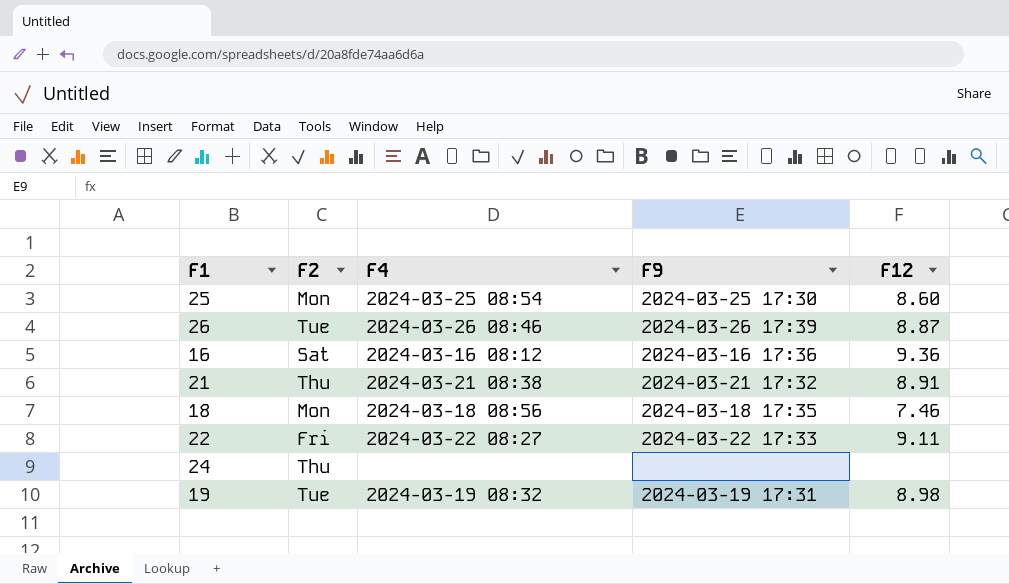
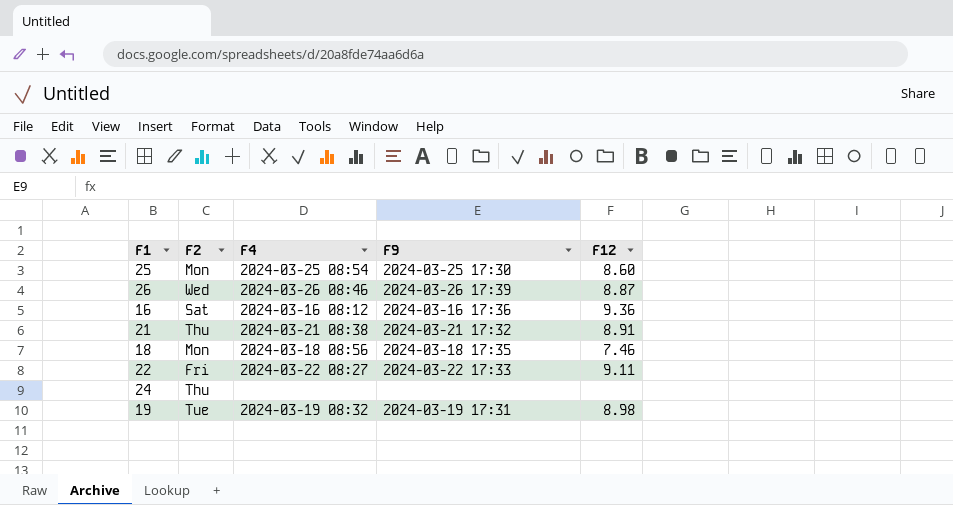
26 | F2: Tue -> Wed

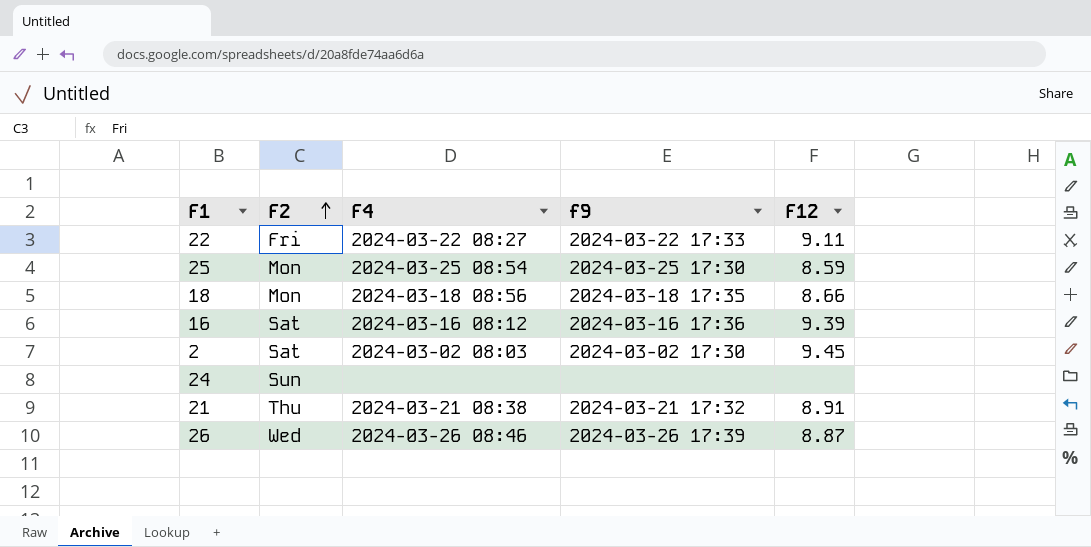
row order: none -> F2 ascending
column name: F9 -> f9
row 19: Tue | 2024-03-19 08:32 | 2024-03-19 17:31 | 8.98 -> none
25 | F12: 8.60 -> 8.59
18 | F12: 7.46 -> 8.66
16 | F12: 9.36 -> 9.39
row 2: none -> Sat | 2024-03-02 08:03 | 2024-03-02 17:30 | 9.45
24 | F2: Thu -> Sun

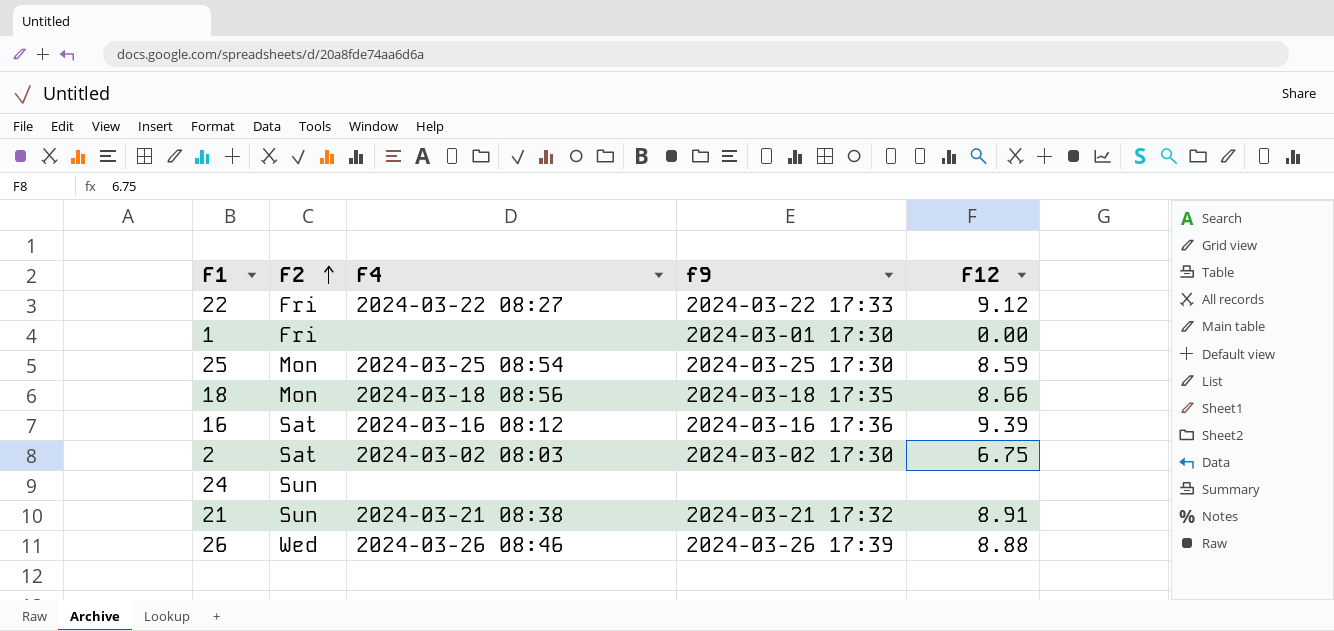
22 | F12: 9.11 -> 9.12
row 1: none -> Fri | none | 2024-03-01 17:30 | 0.00
2 | F12: 9.45 -> 6.75
21 | F2: Thu -> Sun
26 | F12: 8.87 -> 8.88

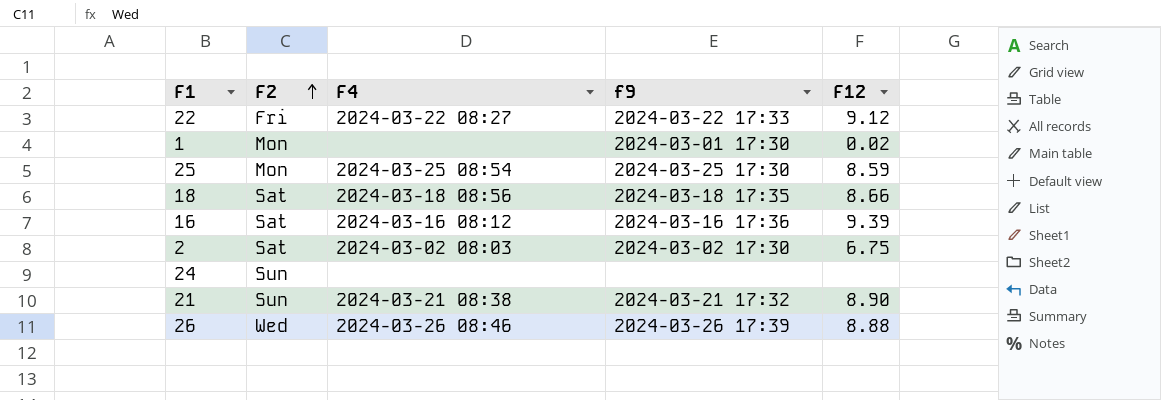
1 | F2: Fri -> Mon
1 | F12: 0.00 -> 0.02
18 | F2: Mon -> Sat
21 | F12: 8.91 -> 8.90

